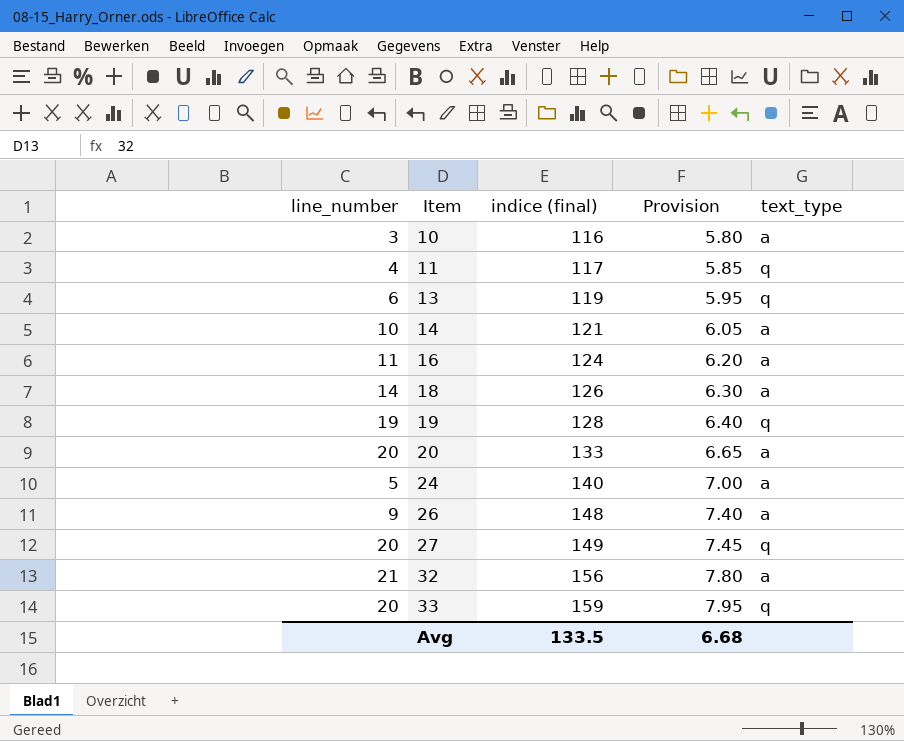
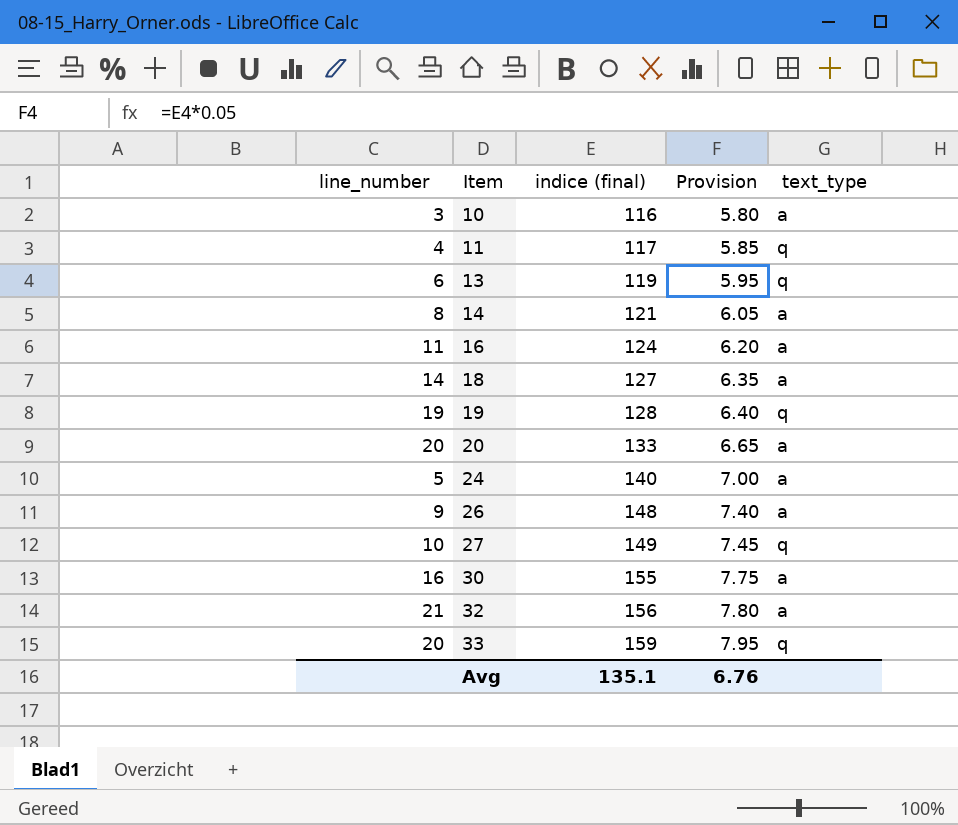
14 | line_number: 10 -> 8
18 | indice (final): 126 -> 127
18 | Provision: 6.30 -> 6.35
27 | line_number: 20 -> 10
row 30: none -> 16 | 155 | 7.75 | a
Avg | indice (final): 133.5 -> 135.1
Avg | Provision: 6.68 -> 6.76

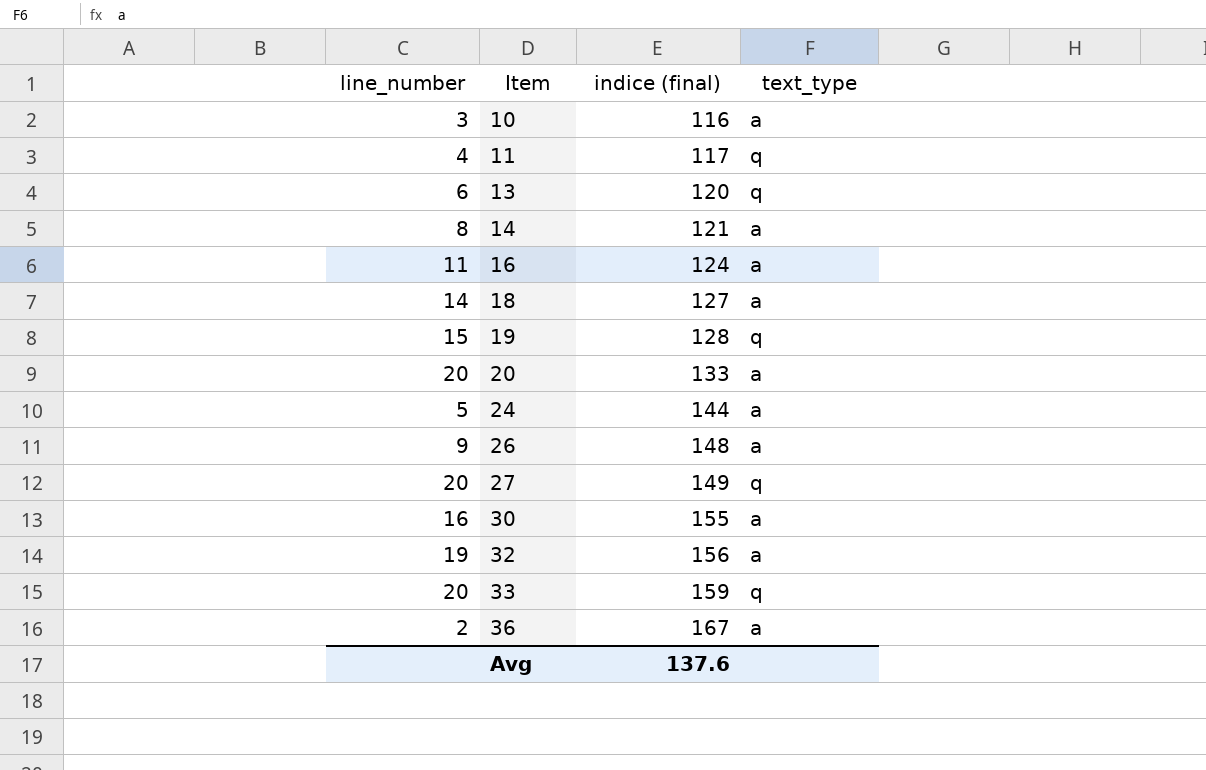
column Provision | formula: [indice (final)] * 0.05 -> none
13 | indice (final): 119 -> 120
19 | line_number: 19 -> 15
24 | indice (final): 140 -> 144
27 | line_number: 10 -> 20
32 | line_number: 21 -> 19
row 36: none -> 2 | 167 | a
Avg | indice (final): 135.1 -> 137.6

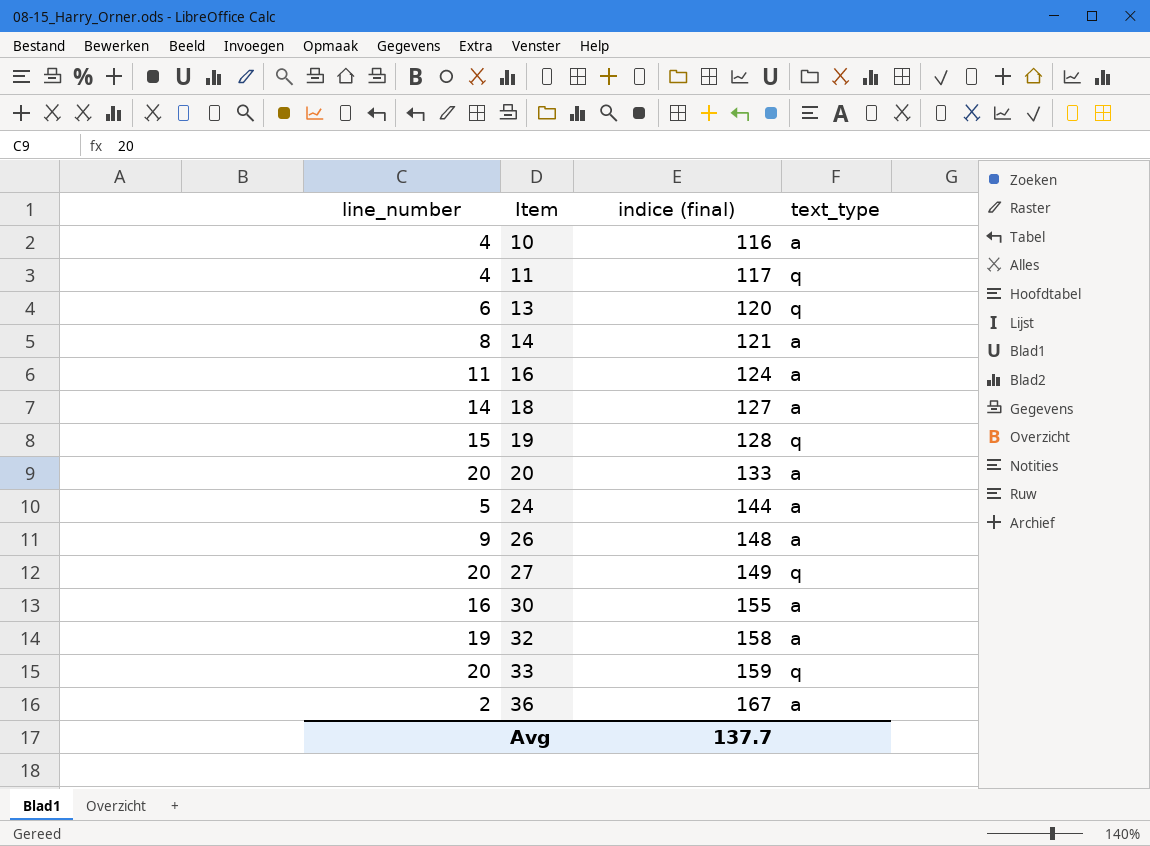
10 | line_number: 3 -> 4
32 | indice (final): 156 -> 158
Avg | indice (final): 137.6 -> 137.7

